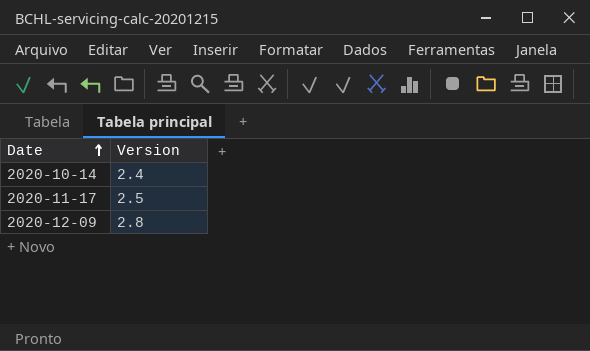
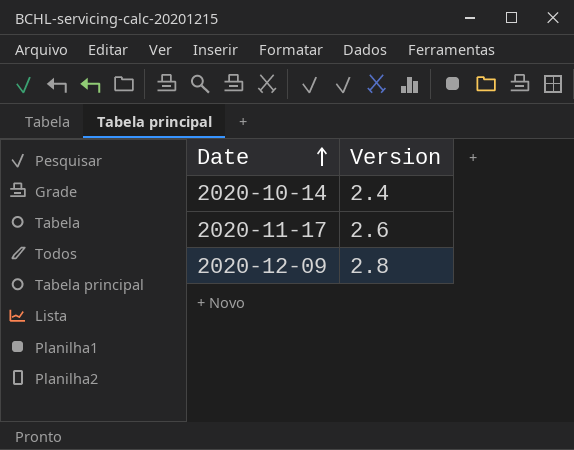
2020-11-17 | Version: 2.5 -> 2.6

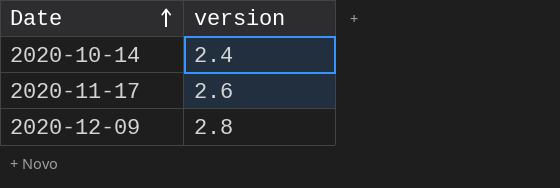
column name: Version -> version

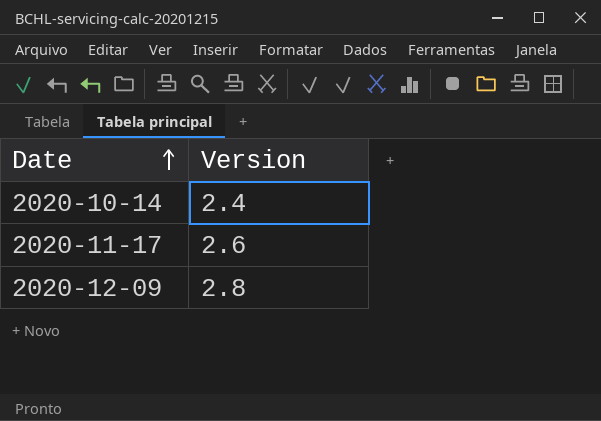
column name: version -> Version

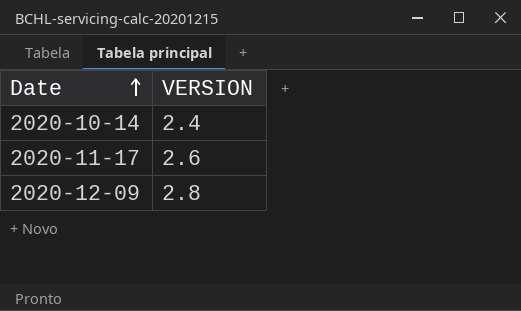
column name: Version -> VERSION

